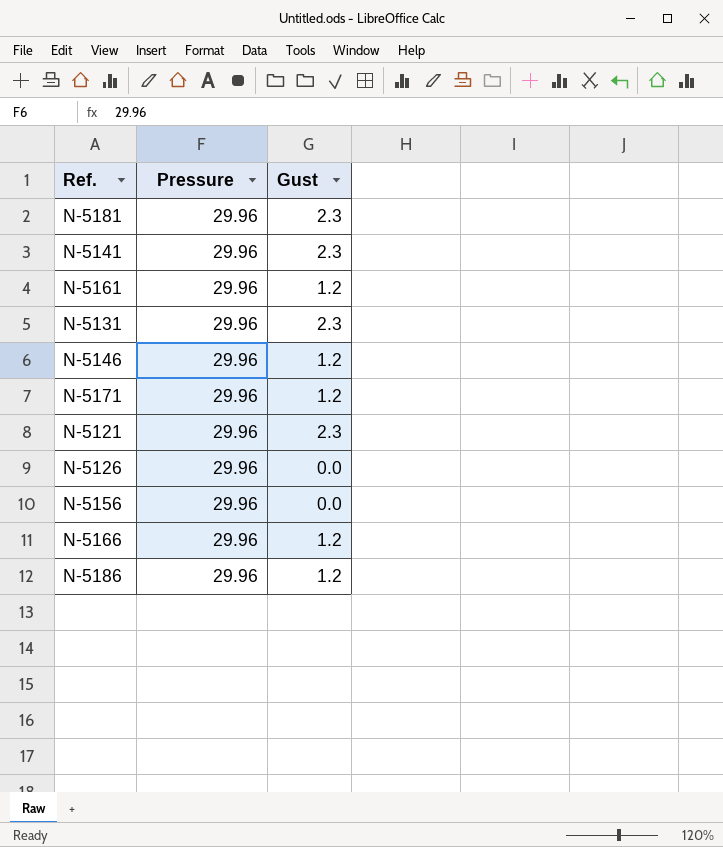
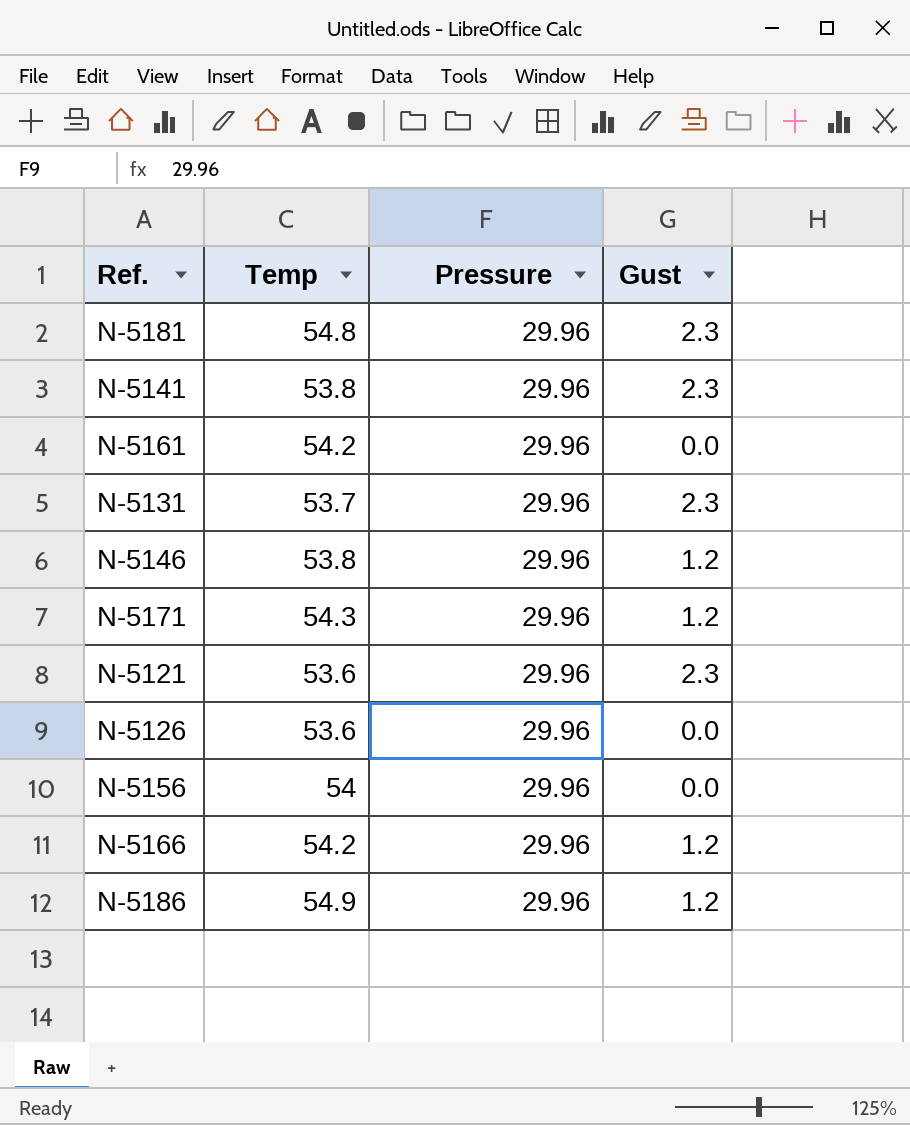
column Temp | position: none -> 2
N-5161 | Gust: 1.2 -> 0.0

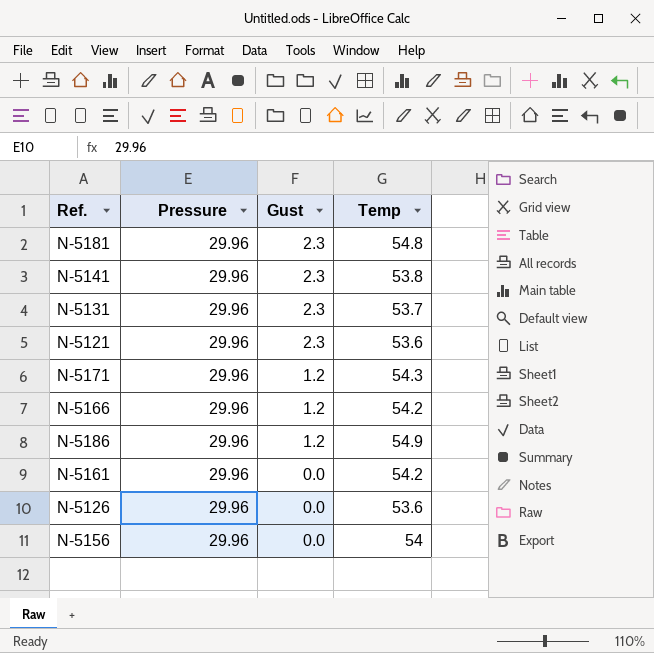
row order: none -> Gust descending
column Temp | position: 2 -> 4
row N-5146: 53.8 | 29.96 | 1.2 -> none

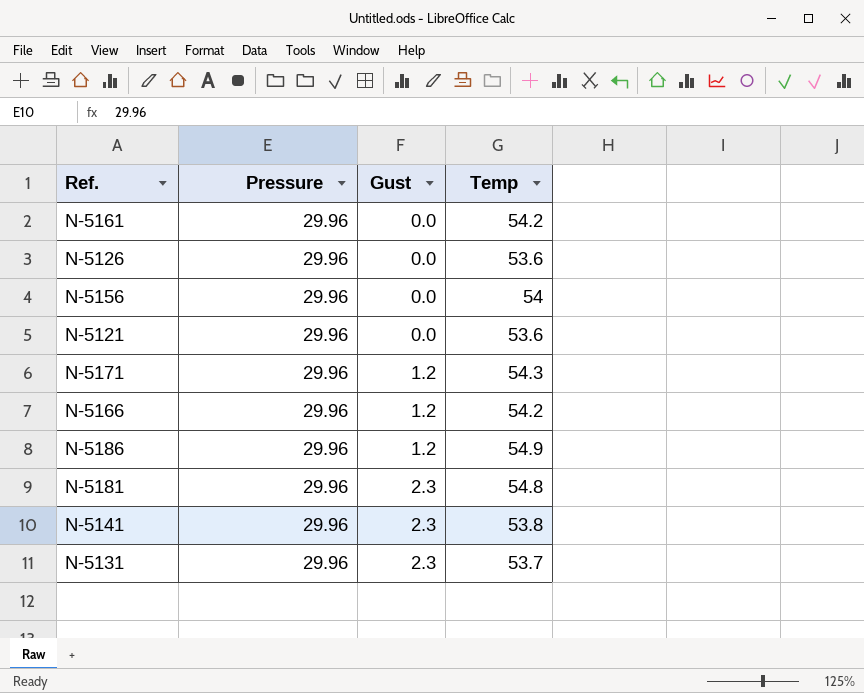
row order: Gust descending -> Gust ascending
N-5121 | Gust: 2.3 -> 0.0

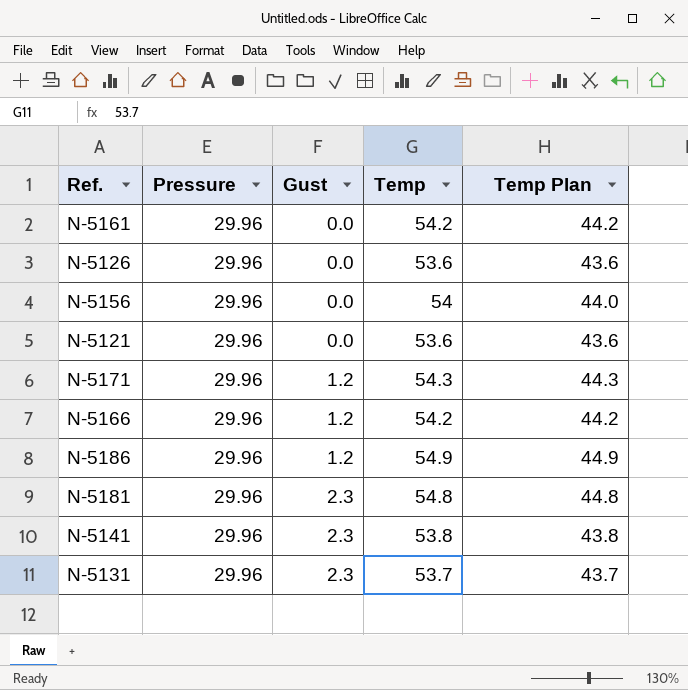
column Temp Plan | formula: none -> [Temp] - 10

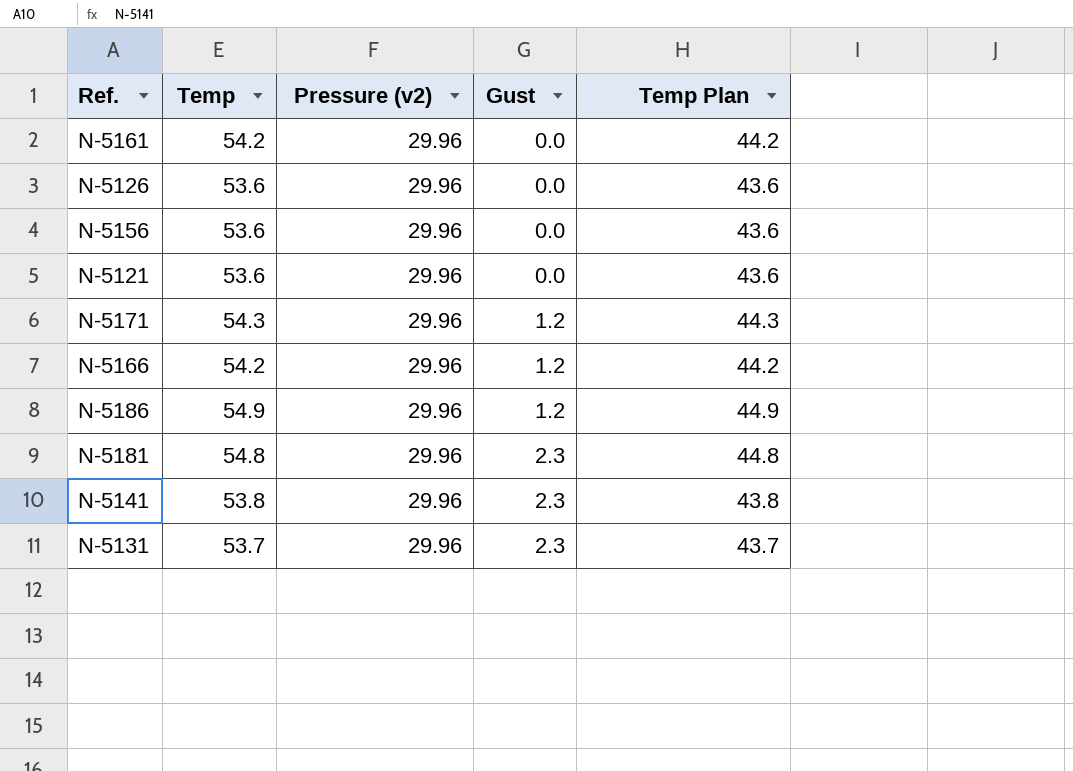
column Temp | position: 4 -> 2
column name: Pressure -> Pressure (v2)
N-5156 | Temp: 54 -> 53.6
N-5156 | Temp Plan: 44.0 -> 43.6

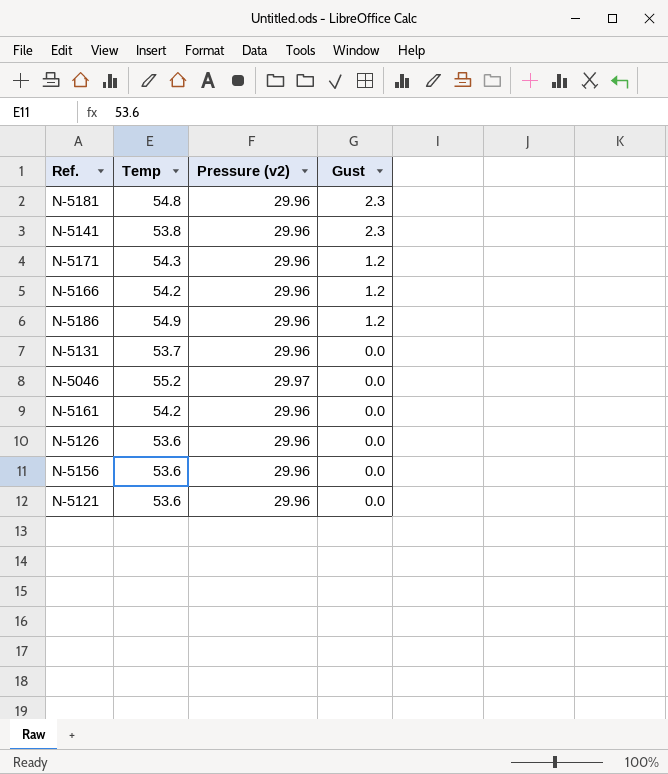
row order: Gust ascending -> Gust descending
column Temp Plan | formula: [Temp] - 10 -> none
N-5131 | Gust: 2.3 -> 0.0
row N-5046: none -> 55.2 | 29.97 | 0.0

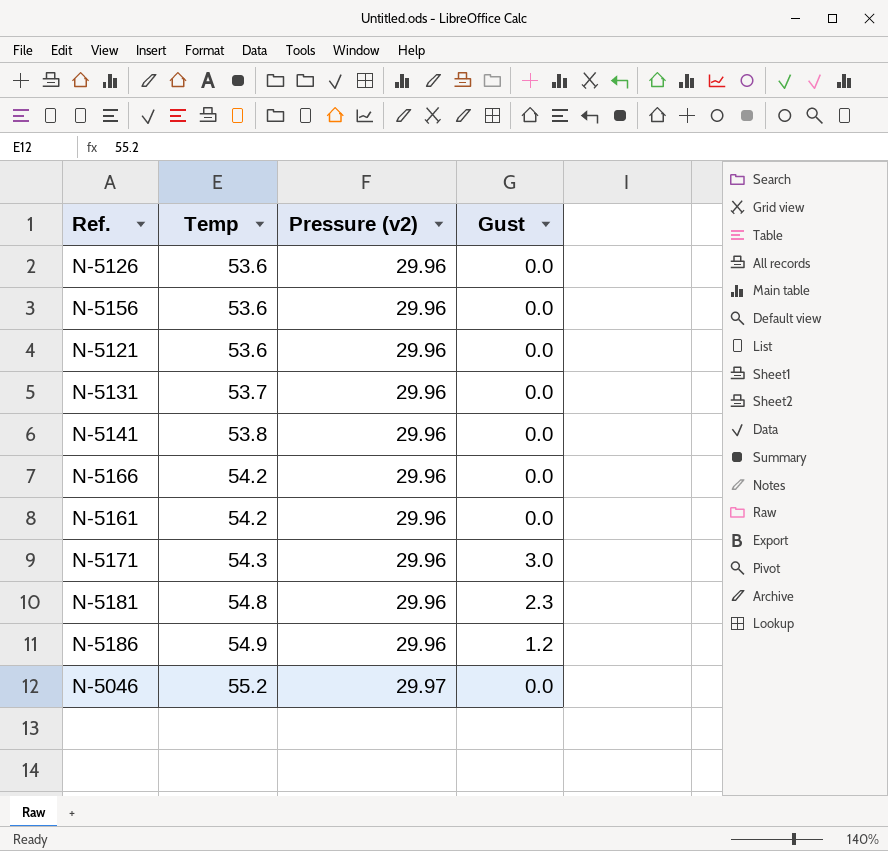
row order: Gust descending -> Temp ascending
N-5141 | Gust: 2.3 -> 0.0
N-5166 | Gust: 1.2 -> 0.0
N-5171 | Gust: 1.2 -> 3.0

